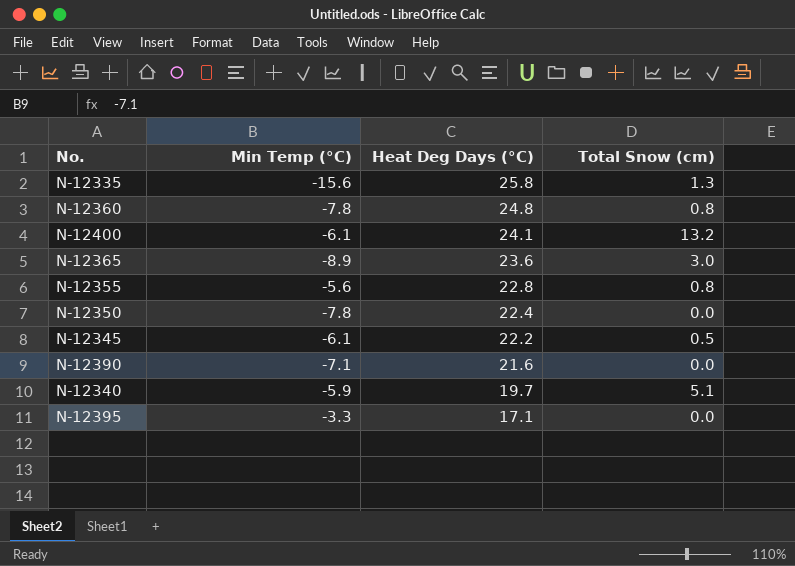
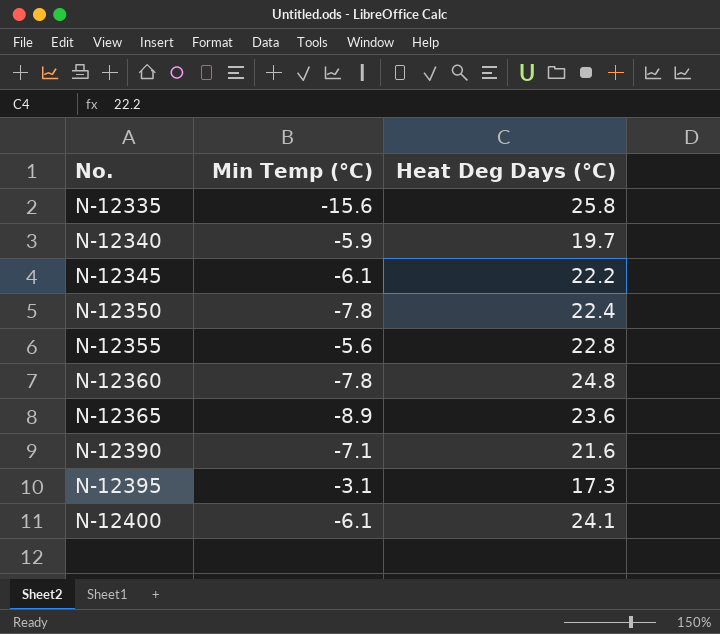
row order: Heat Deg Days (°C) descending -> No. ascending
column Total Snow (cm) | position: 4 -> none
N-12395 | Min Temp (°C): -3.3 -> -3.1
N-12395 | Heat Deg Days (°C): 17.1 -> 17.3

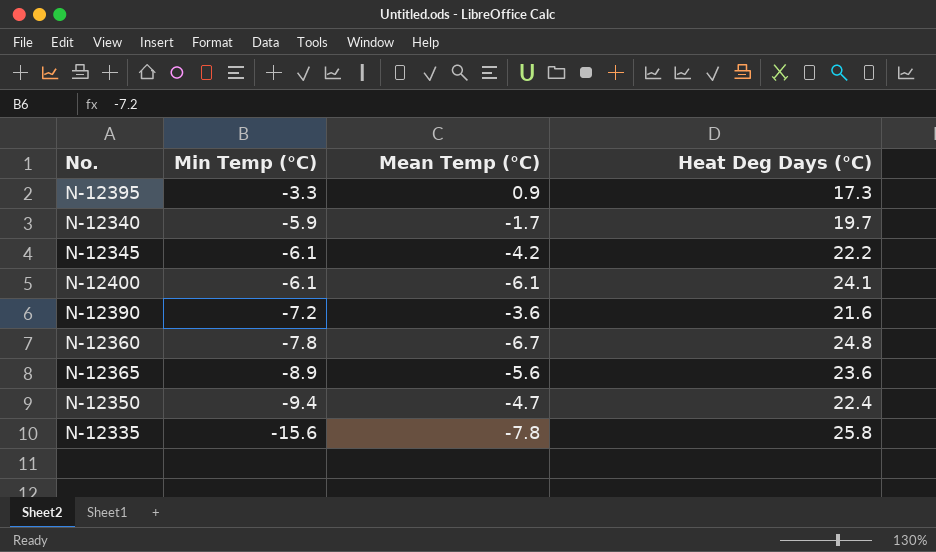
row order: No. ascending -> Min Temp (°C) descending
column Mean Temp (°C) | position: none -> 3
row N-12355: -5.6 | 22.8 -> none
N-12395 | Min Temp (°C): -3.1 -> -3.3
N-12390 | Min Temp (°C): -7.1 -> -7.2
N-12350 | Min Temp (°C): -7.8 -> -9.4

